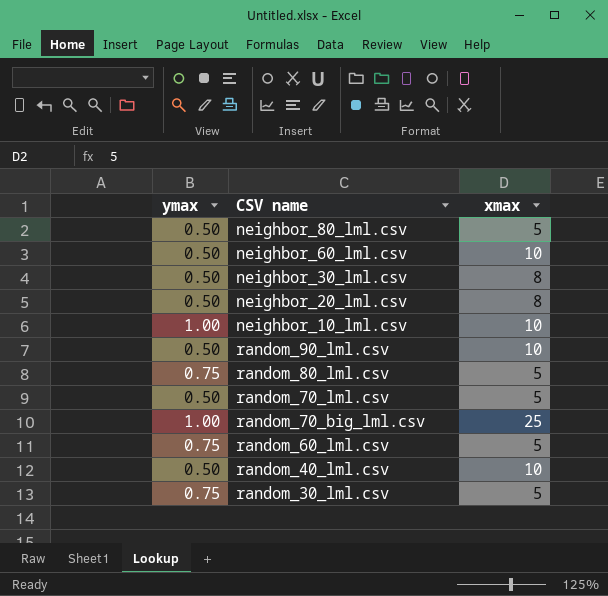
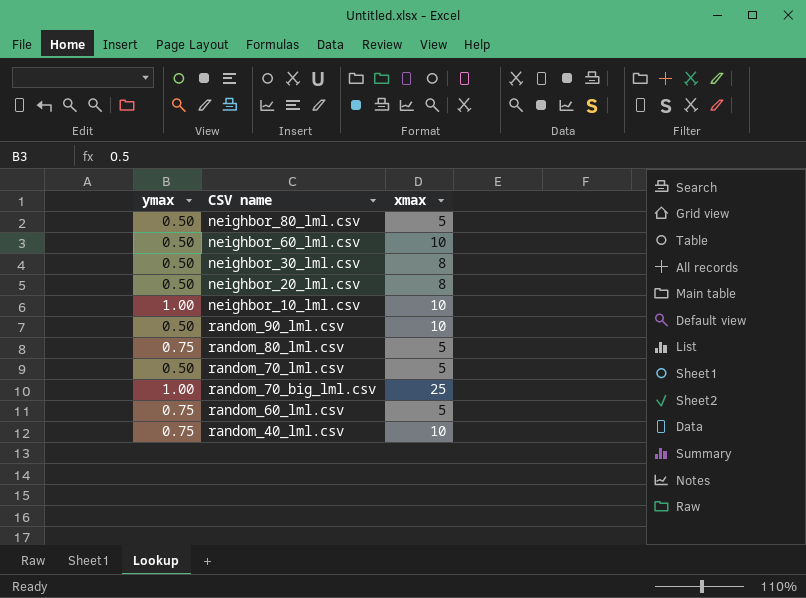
row random_30_lml.csv: 0.75 | 5 -> none
random_40_lml.csv | ymax: 0.50 -> 0.75

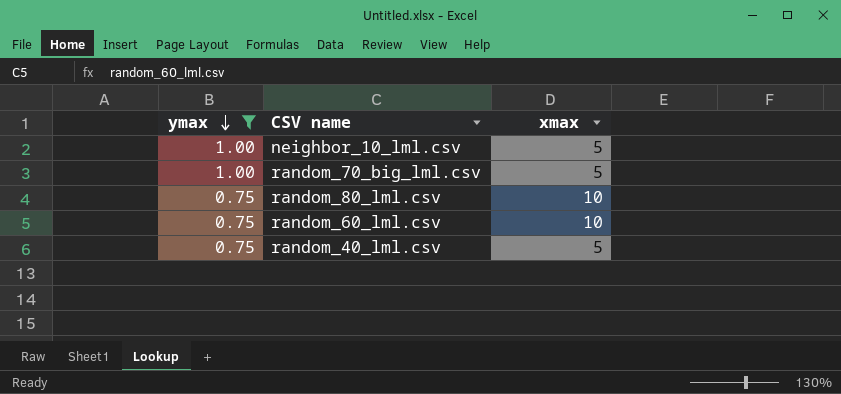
filter: none -> ymax != 0.50
row order: none -> ymax descending
neighbor_10_lml.csv | xmax: 10 -> 5
random_70_big_lml.csv | xmax: 25 -> 5
random_80_lml.csv | xmax: 5 -> 10
random_60_lml.csv | xmax: 5 -> 10
random_40_lml.csv | xmax: 10 -> 5

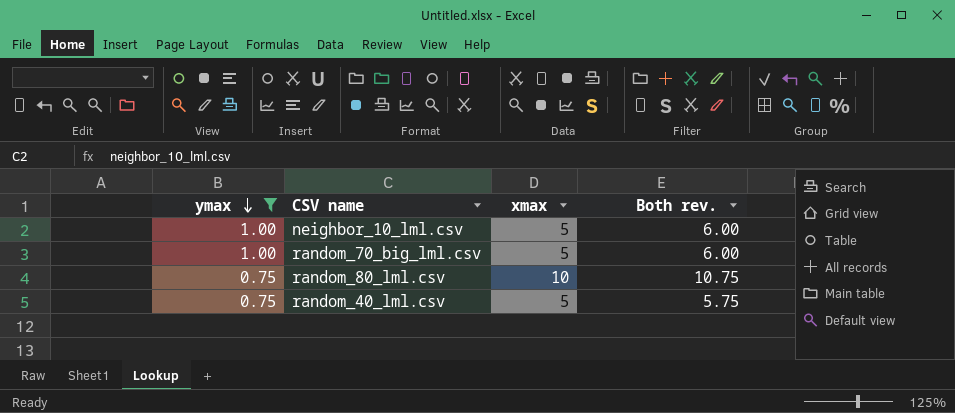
column Both rev. | formula: none -> [ymax] + [xmax]
row random_60_lml.csv: 0.75 | 10 -> none

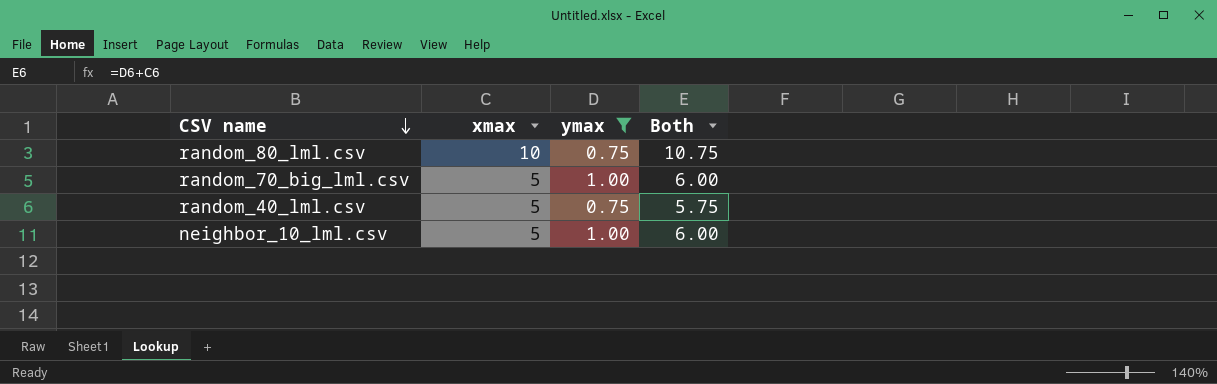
row order: ymax descending -> CSV name descending
column ymax | position: 1 -> 3
column name: Both rev. -> Both

